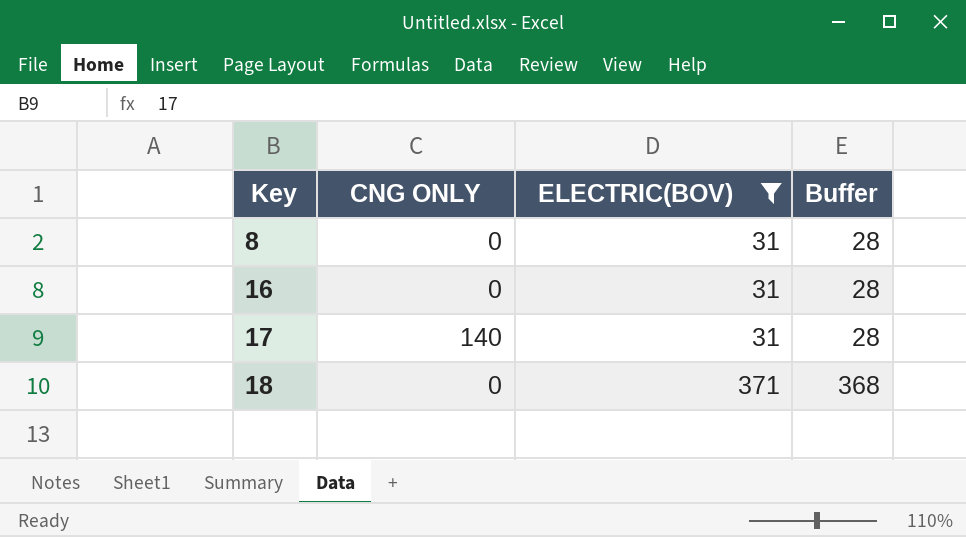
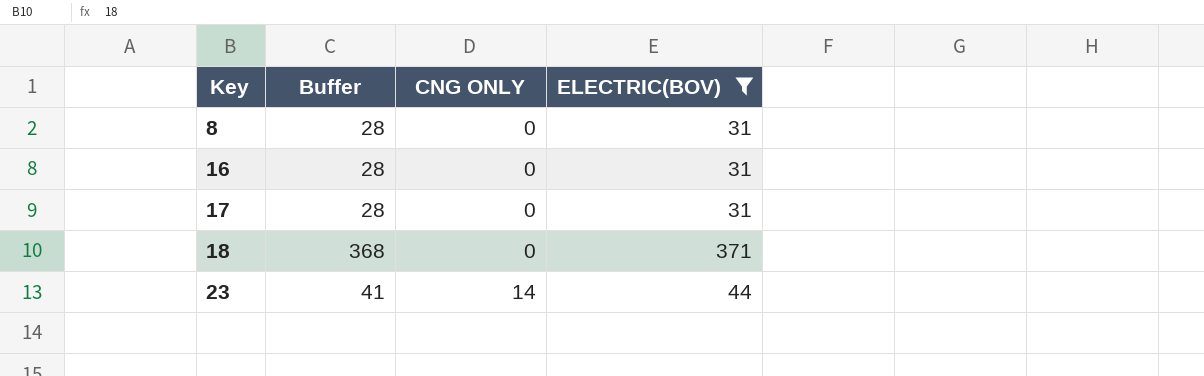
column Buffer | position: 4 -> 2
17 | CNG ONLY: 140 -> 0
row 23: none -> 41 | 14 | 44

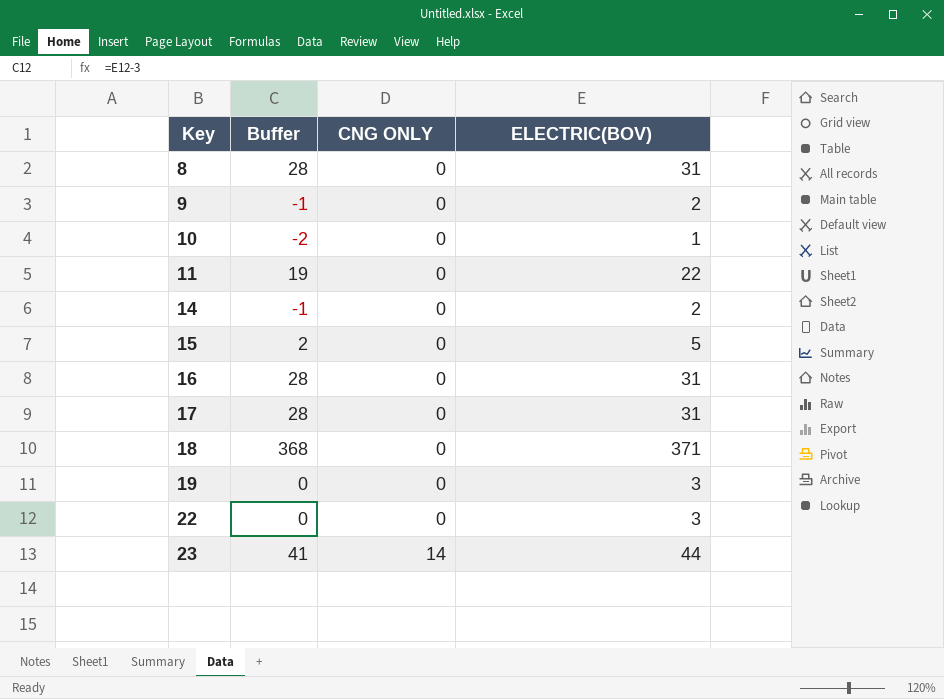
filter: ELECTRIC(BOV) >= 31 -> none

